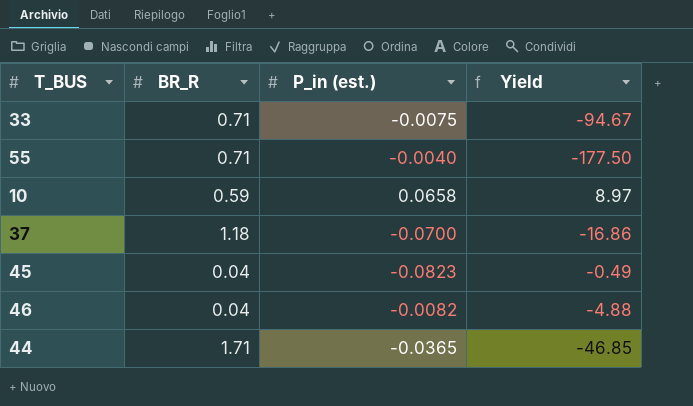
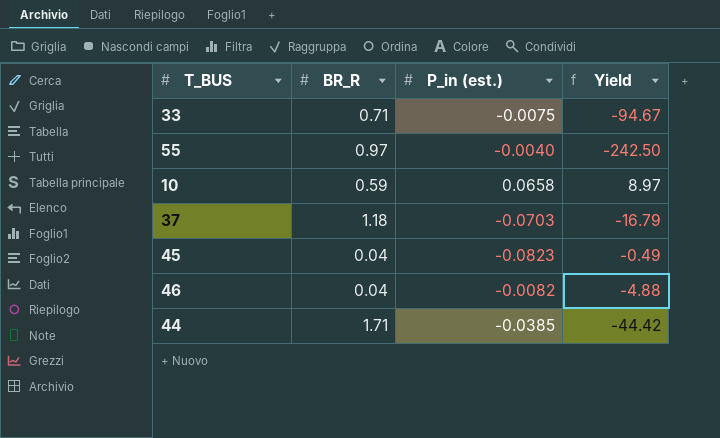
55 | BR_R: 0.71 -> 0.97
55 | Yield: -177.50 -> -242.50
37 | P_in (est.): -0.0700 -> -0.0703
37 | Yield: -16.86 -> -16.79
44 | P_in (est.): -0.0365 -> -0.0385
44 | Yield: -46.85 -> -44.42

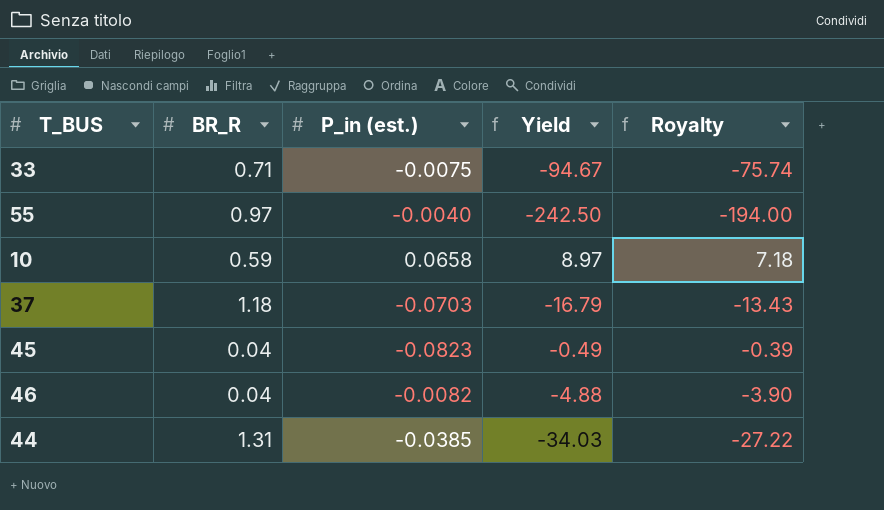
column Royalty | formula: none -> [Yield] * 0.8
44 | BR_R: 1.71 -> 1.31
44 | Yield: -44.42 -> -34.03

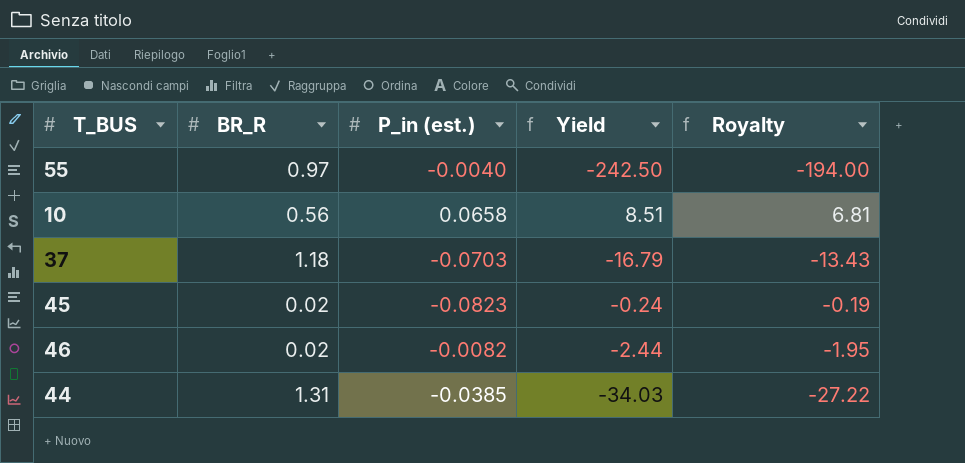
row 33: 0.71 | -0.0075 | -94.67 | -75.74 -> none
10 | BR_R: 0.59 -> 0.56
10 | Yield: 8.97 -> 8.51
10 | Royalty: 7.18 -> 6.81
45 | BR_R: 0.04 -> 0.02
45 | Yield: -0.49 -> -0.24
45 | Royalty: -0.39 -> -0.19
46 | BR_R: 0.04 -> 0.02
46 | Yield: -4.88 -> -2.44
46 | Royalty: -3.90 -> -1.95

